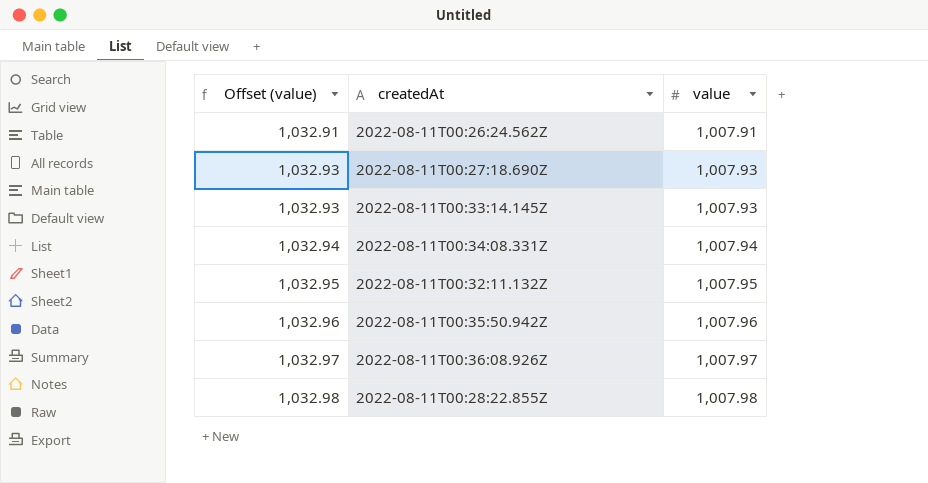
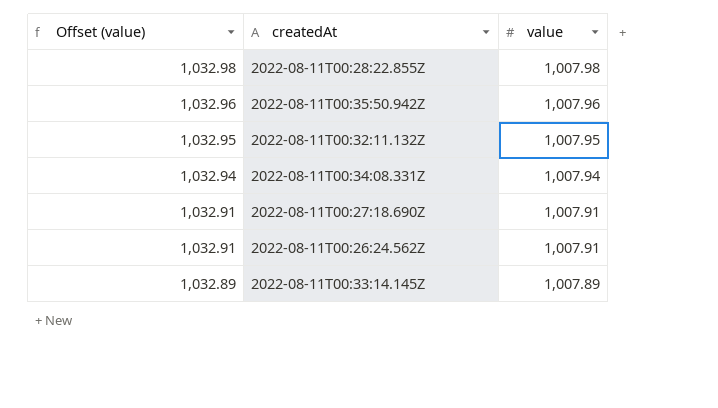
row order: Offset (value) ascending -> Offset (value) descending
row 2022-08-11T00:36:08.926Z: 1,032.97 | 1,007.97 -> none
2022-08-11T00:27:18.690Z | Offset (value): 1,032.93 -> 1,032.91
2022-08-11T00:27:18.690Z | value: 1,007.93 -> 1,007.91
2022-08-11T00:33:14.145Z | Offset (value): 1,032.93 -> 1,032.89
2022-08-11T00:33:14.145Z | value: 1,007.93 -> 1,007.89

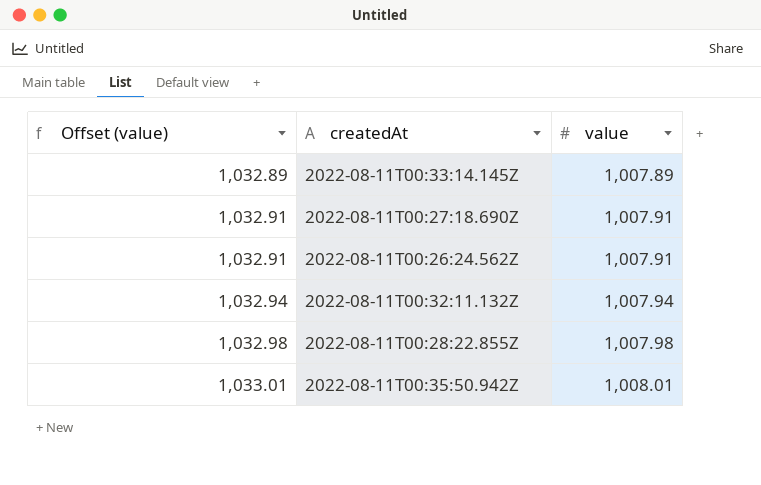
row order: Offset (value) descending -> Offset (value) ascending
row 2022-08-11T00:34:08.331Z: 1,032.94 | 1,007.94 -> none
2022-08-11T00:32:11.132Z | Offset (value): 1,032.95 -> 1,032.94
2022-08-11T00:32:11.132Z | value: 1,007.95 -> 1,007.94
2022-08-11T00:35:50.942Z | Offset (value): 1,032.96 -> 1,033.01
2022-08-11T00:35:50.942Z | value: 1,007.96 -> 1,008.01

